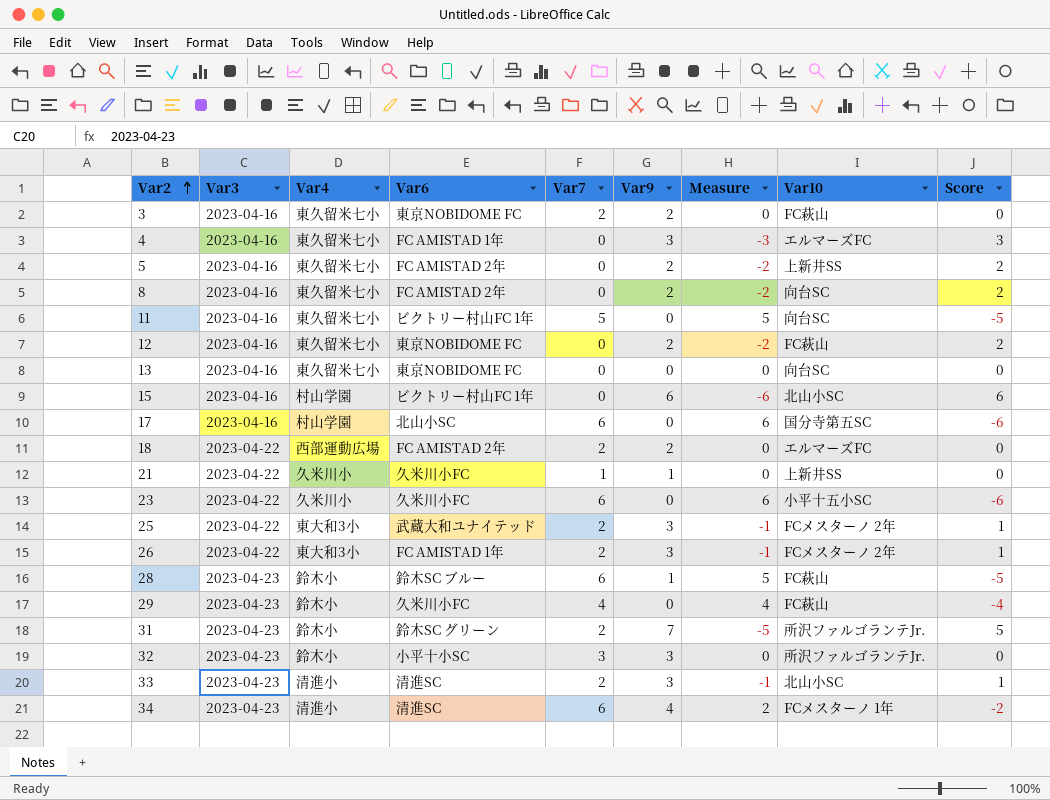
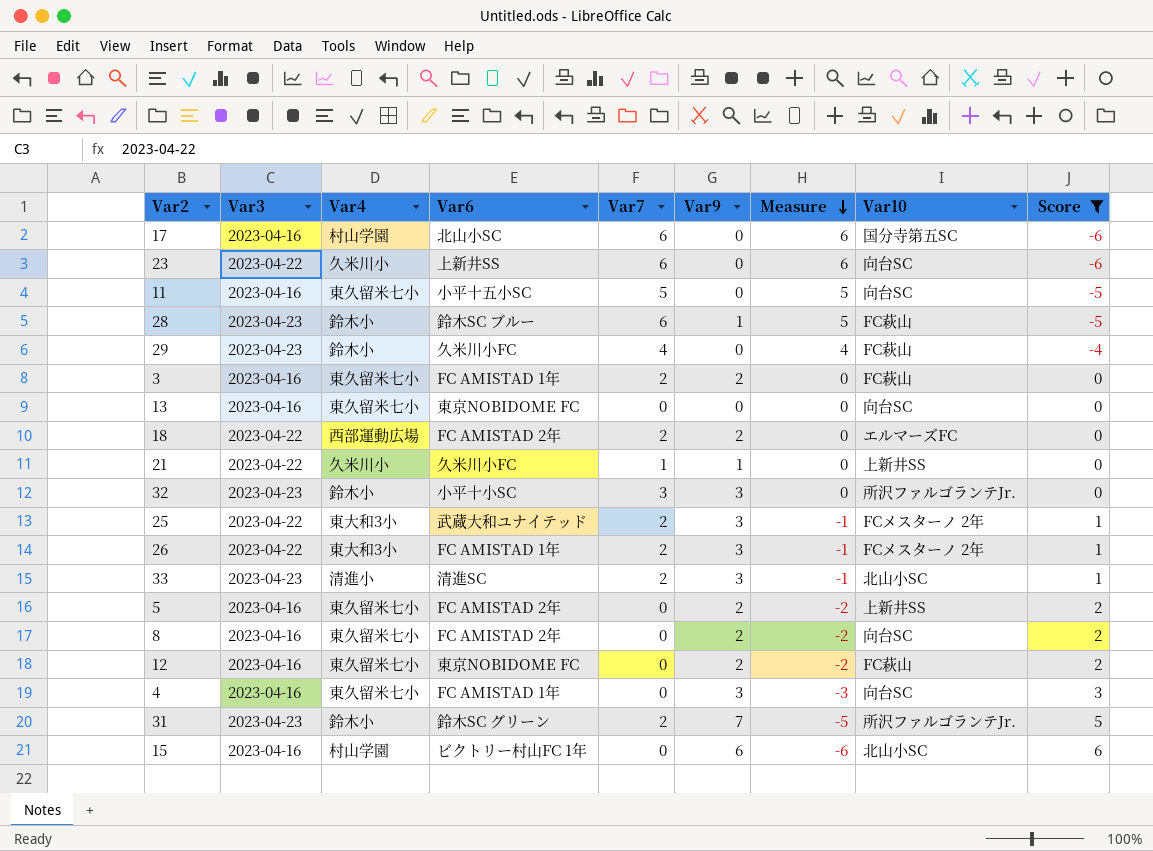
filter: none -> Score != -2
row order: Var2 ascending -> Measure descending
23 | Var6: 久米川小FC -> 上新井SS
23 | Var10: 小平十五小SC -> 向台SC
11 | Var6: ビクトリー村山FC 1年 -> 小平十五小SC
3 | Var6: 東京NOBIDOME FC -> FC AMISTAD 1年
4 | Var10: エルマーズFC -> 向台SC

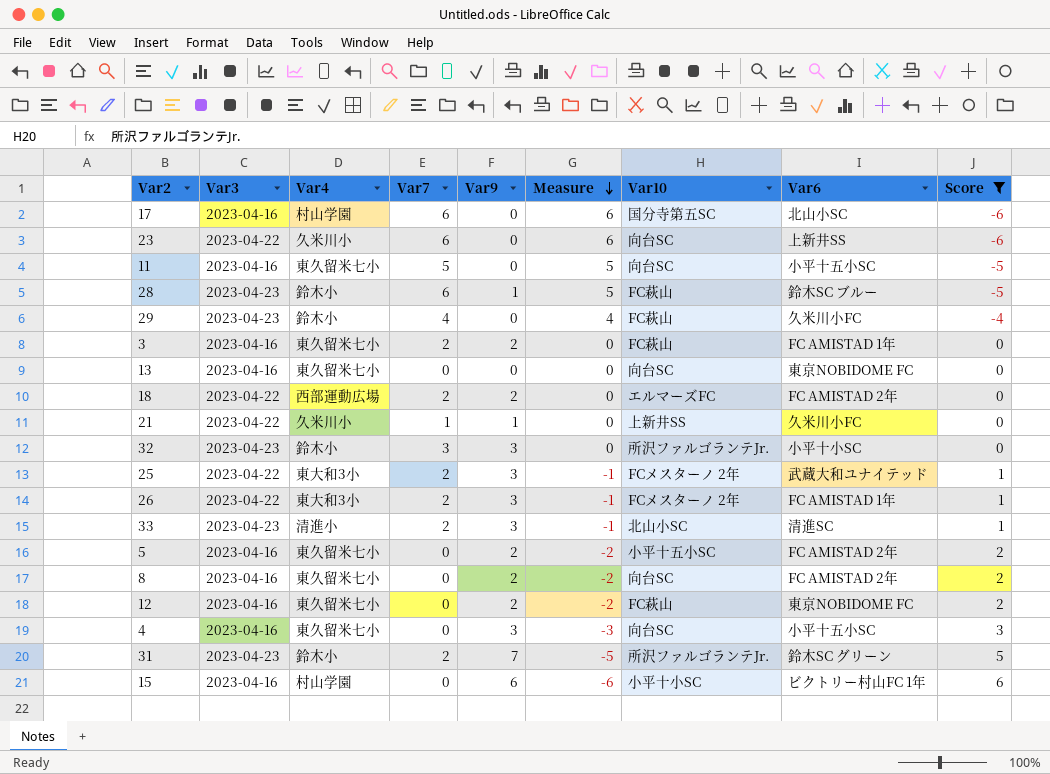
column Var6 | position: 4 -> 8
5 | Var10: 上新井SS -> 小平十五小SC
4 | Var6: FC AMISTAD 1年 -> 小平十五小SC
15 | Var10: 北山小SC -> 小平十小SC

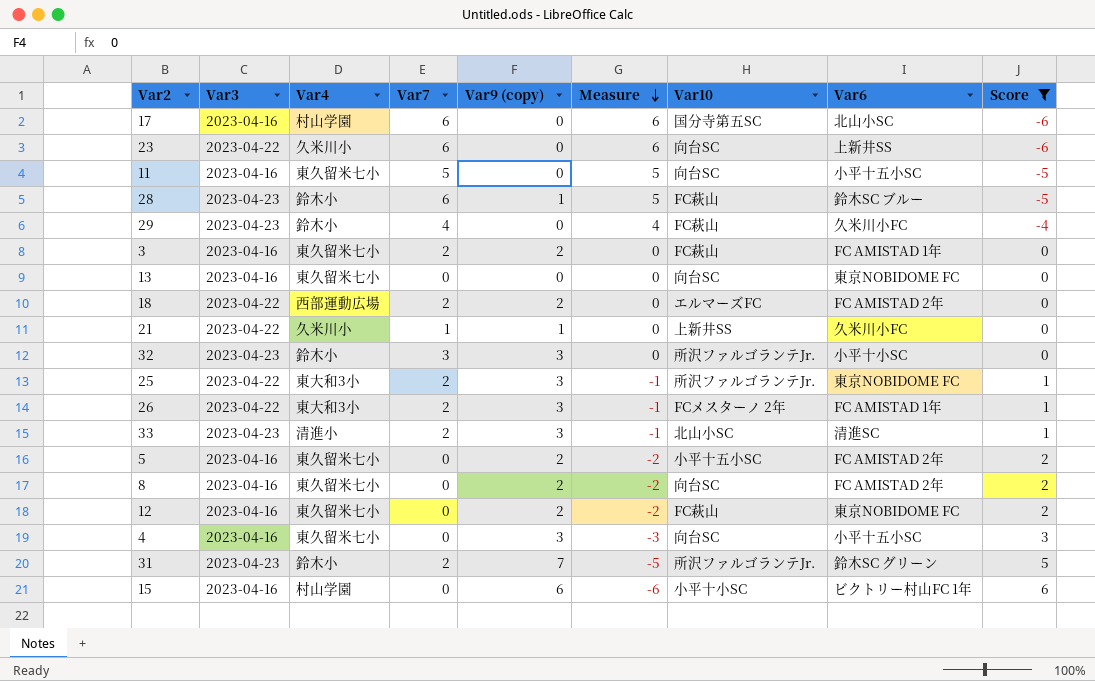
column name: Var9 -> Var9 (copy)
25 | Var10: FCメスターノ 2年 -> 所沢ファルゴランテJr.
25 | Var6: 武蔵大和ユナイテッド -> 東京NOBIDOME FC

